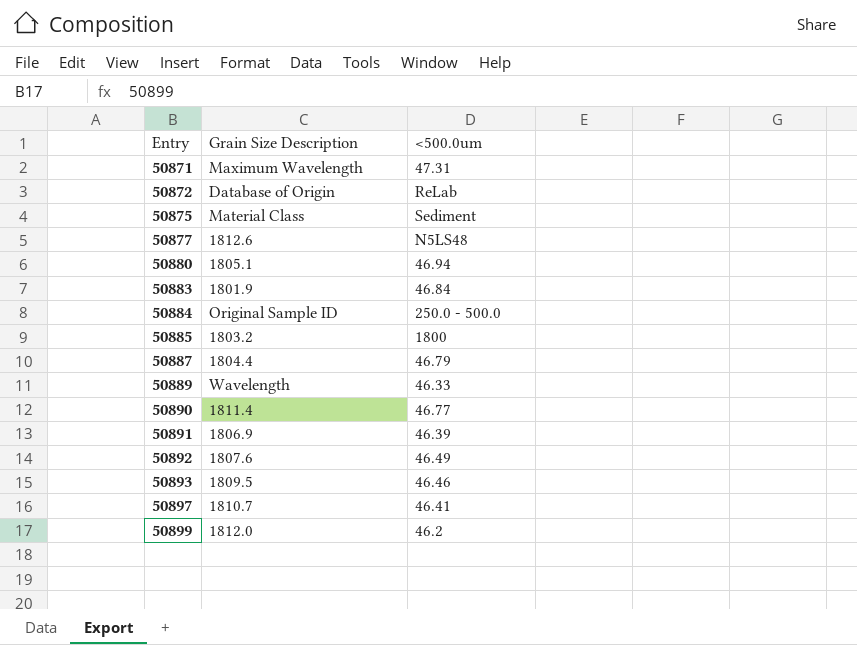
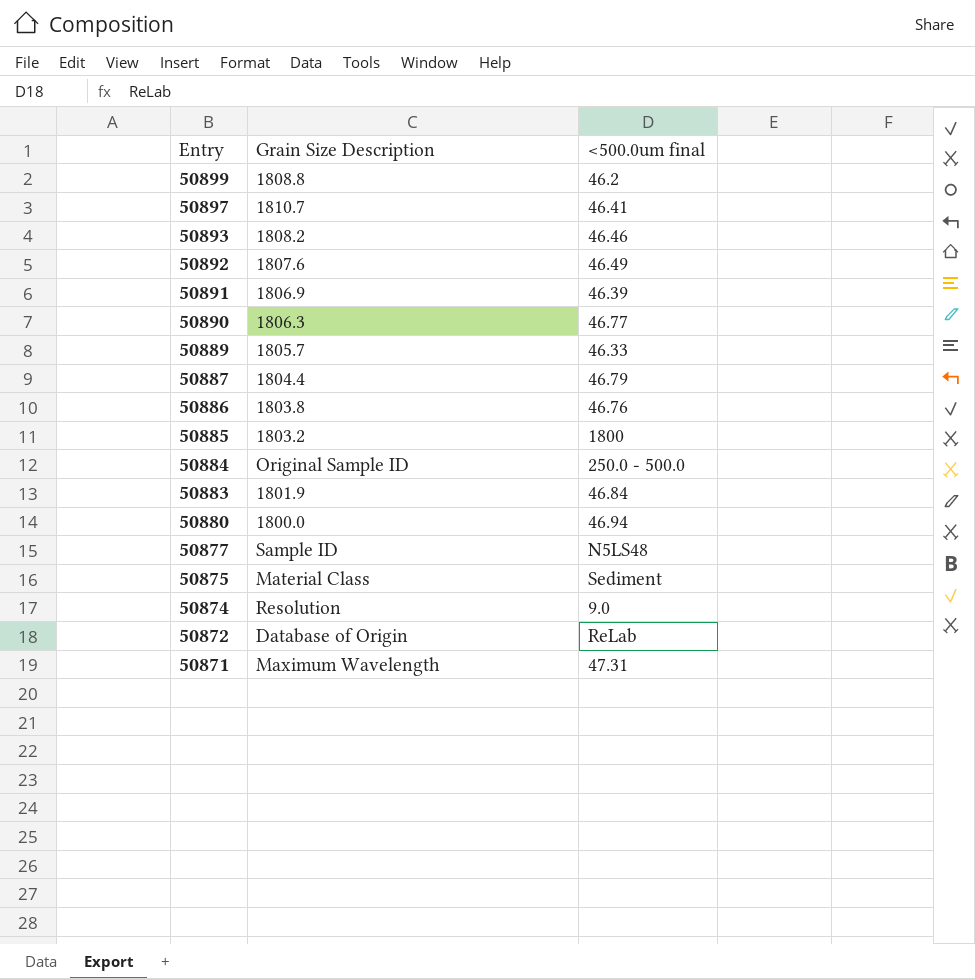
row order: Entry ascending -> Entry descending
column name: <500.0um -> <500.0um final
50899 | Grain Size Description: 1812.0 -> 1808.8
50893 | Grain Size Description: 1809.5 -> 1808.2
50890 | Grain Size Description: 1811.4 -> 1806.3
50889 | Grain Size Description: Wavelength -> 1805.7
row 50886: none -> 1803.8 | 46.76
50880 | Grain Size Description: 1805.1 -> 1800.0
50877 | Grain Size Description: 1812.6 -> Sample ID
row 50874: none -> Resolution | 9.0

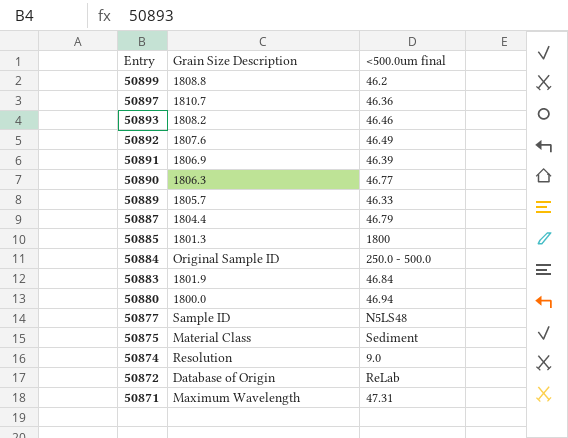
row 50886: 1803.8 | 46.76 -> none
50897 | <500.0um final: 46.41 -> 46.36
50885 | Grain Size Description: 1803.2 -> 1801.3

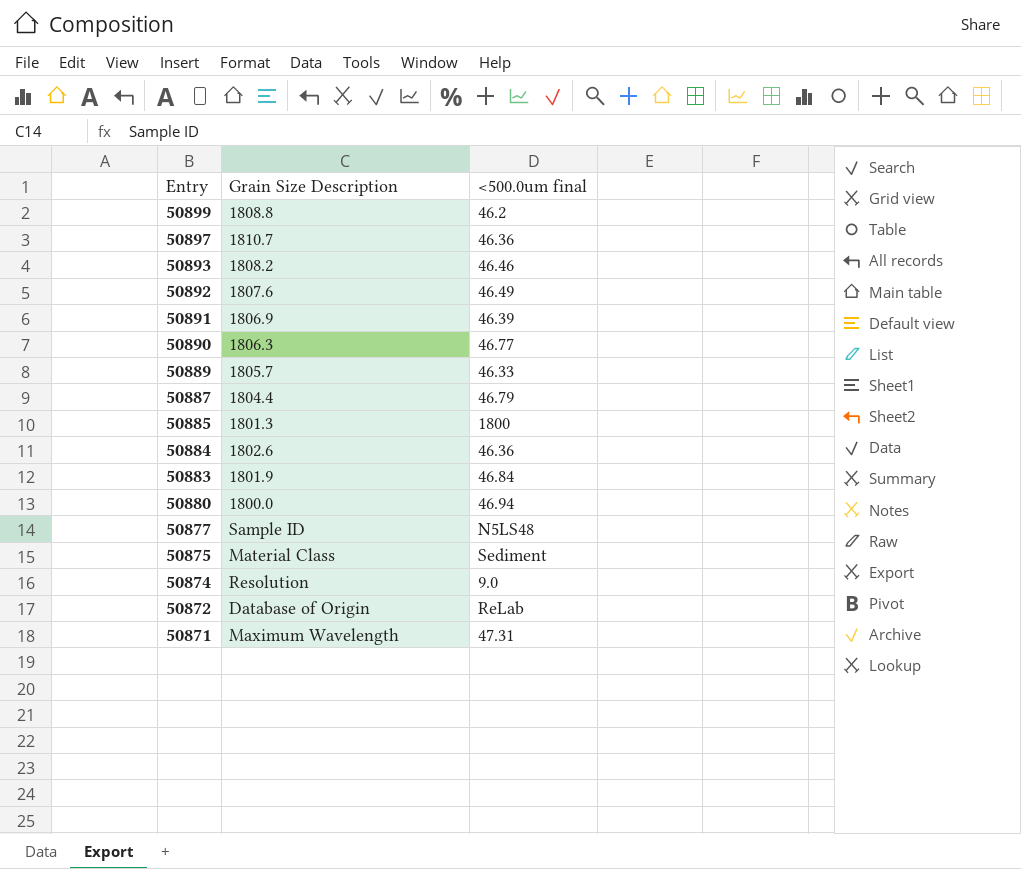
50884 | Grain Size Description: Original Sample ID -> 1802.6
50884 | <500.0um final: 250.0 - 500.0 -> 46.36

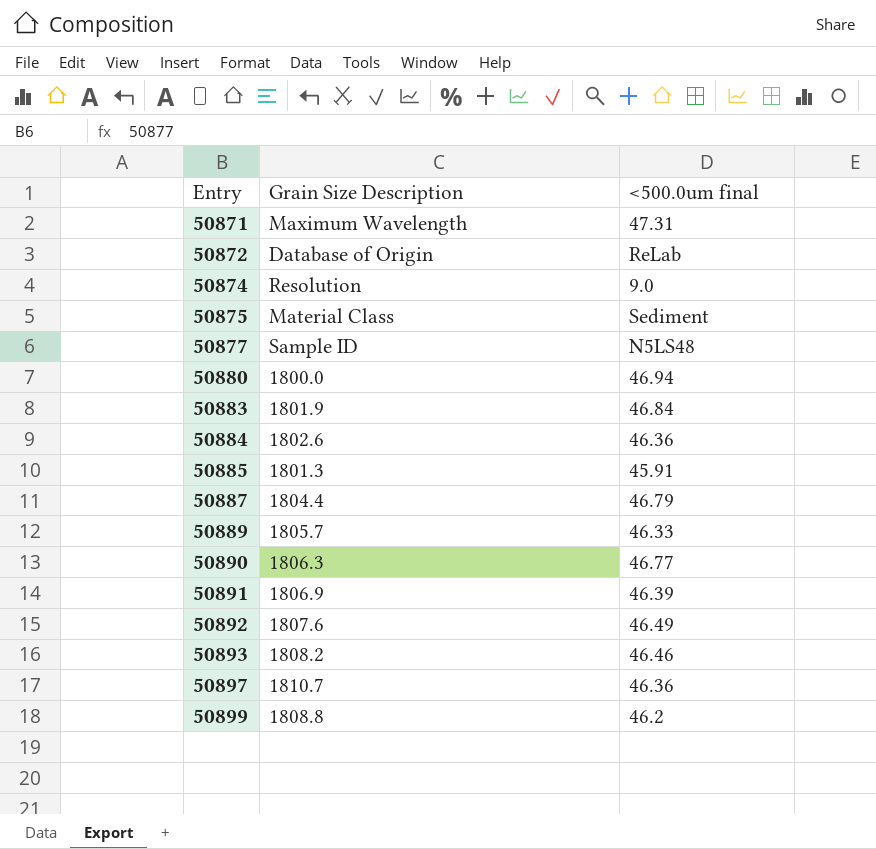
row order: Entry descending -> Entry ascending
50885 | <500.0um final: 1800 -> 45.91

